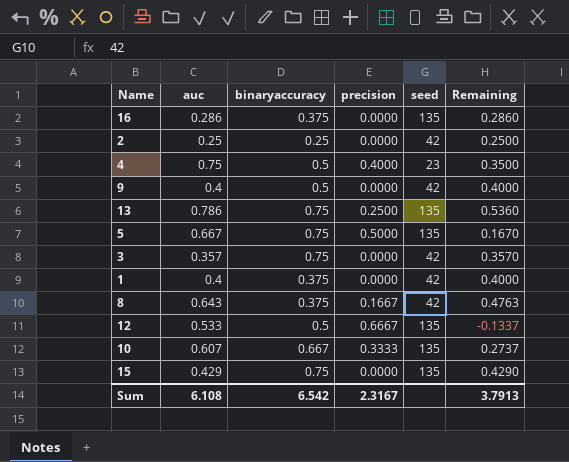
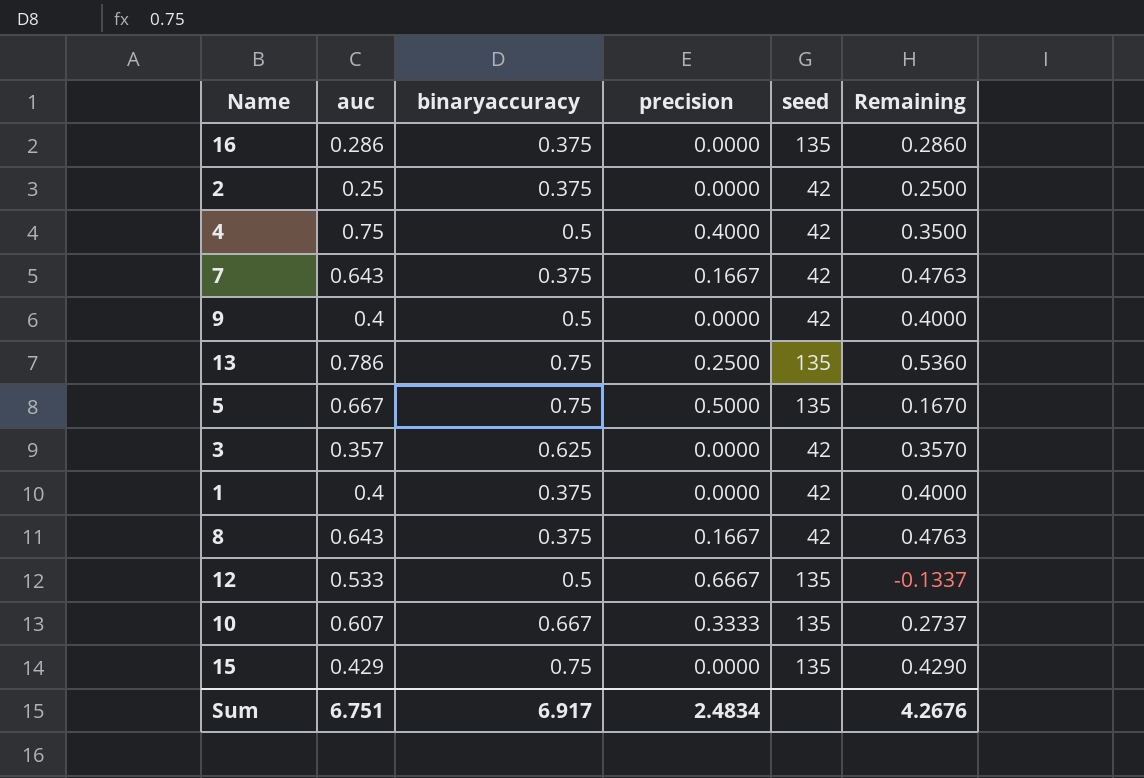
2 | binaryaccuracy: 0.25 -> 0.375
4 | seed: 23 -> 42
row 7: none -> 0.643 | 0.375 | 0.1667 | 42 | 0.4763
3 | binaryaccuracy: 0.75 -> 0.625
Sum | auc: 6.108 -> 6.751
Sum | binaryaccuracy: 6.542 -> 6.917
Sum | precision: 2.3167 -> 2.4834
Sum | Remaining: 3.7913 -> 4.2676

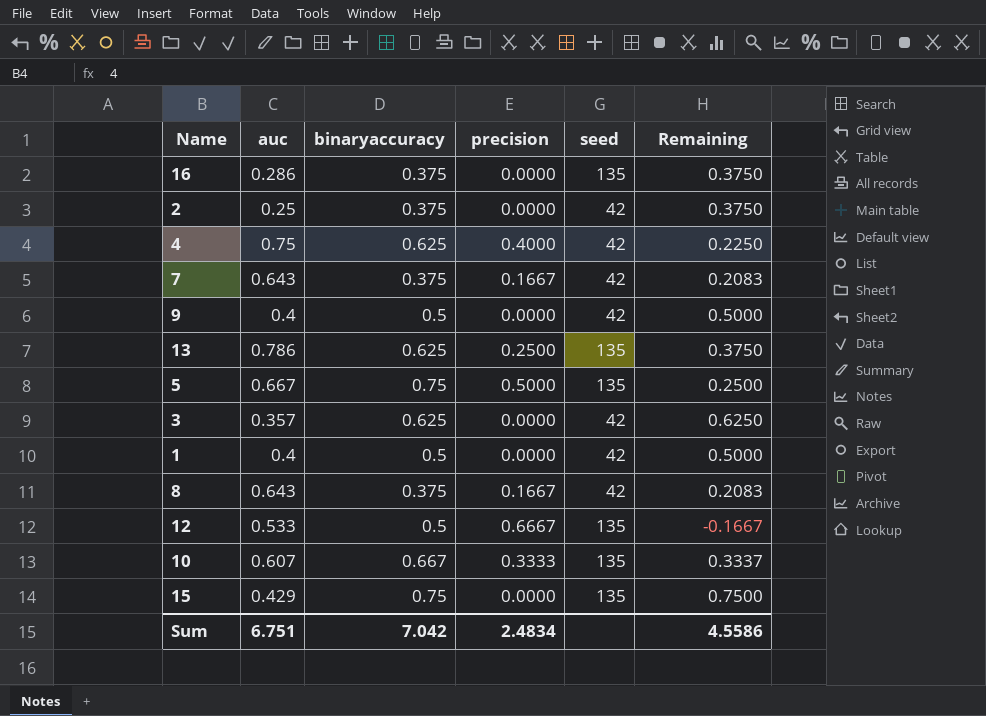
column Remaining | formula: [auc] - [precision] -> [binaryaccuracy] - [precision]
4 | binaryaccuracy: 0.5 -> 0.625
13 | binaryaccuracy: 0.75 -> 0.625
1 | binaryaccuracy: 0.375 -> 0.5
Sum | binaryaccuracy: 6.917 -> 7.042
Sum | Remaining: 4.2676 -> 4.5586

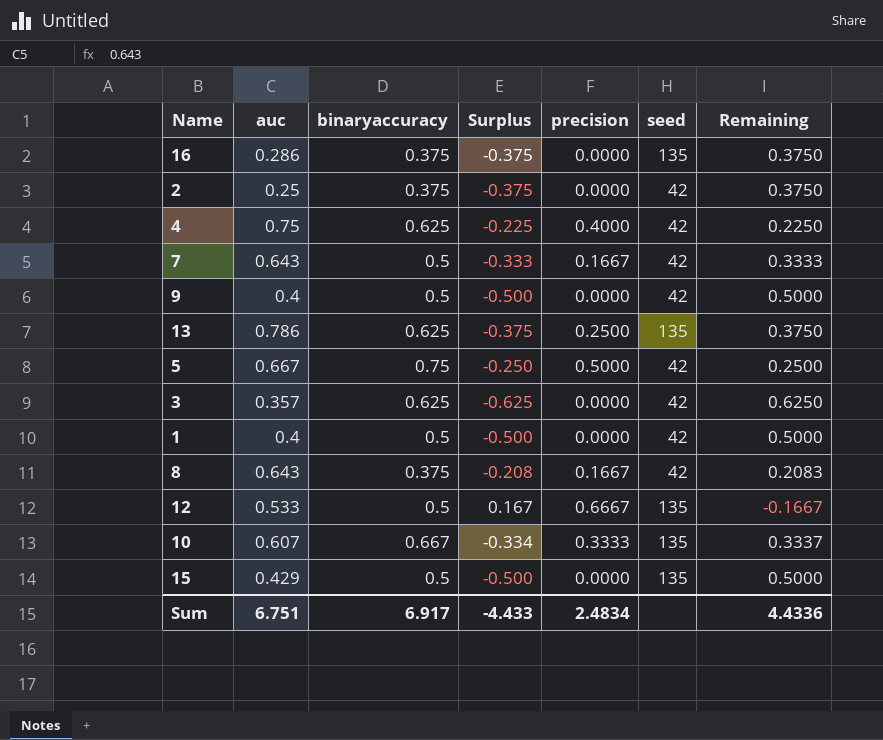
column Surplus | formula: none -> [precision] - [binaryaccuracy]
7 | binaryaccuracy: 0.375 -> 0.5
7 | Remaining: 0.2083 -> 0.3333
5 | seed: 135 -> 42
15 | binaryaccuracy: 0.75 -> 0.5
15 | Remaining: 0.7500 -> 0.5000
Sum | binaryaccuracy: 7.042 -> 6.917
Sum | Remaining: 4.5586 -> 4.4336

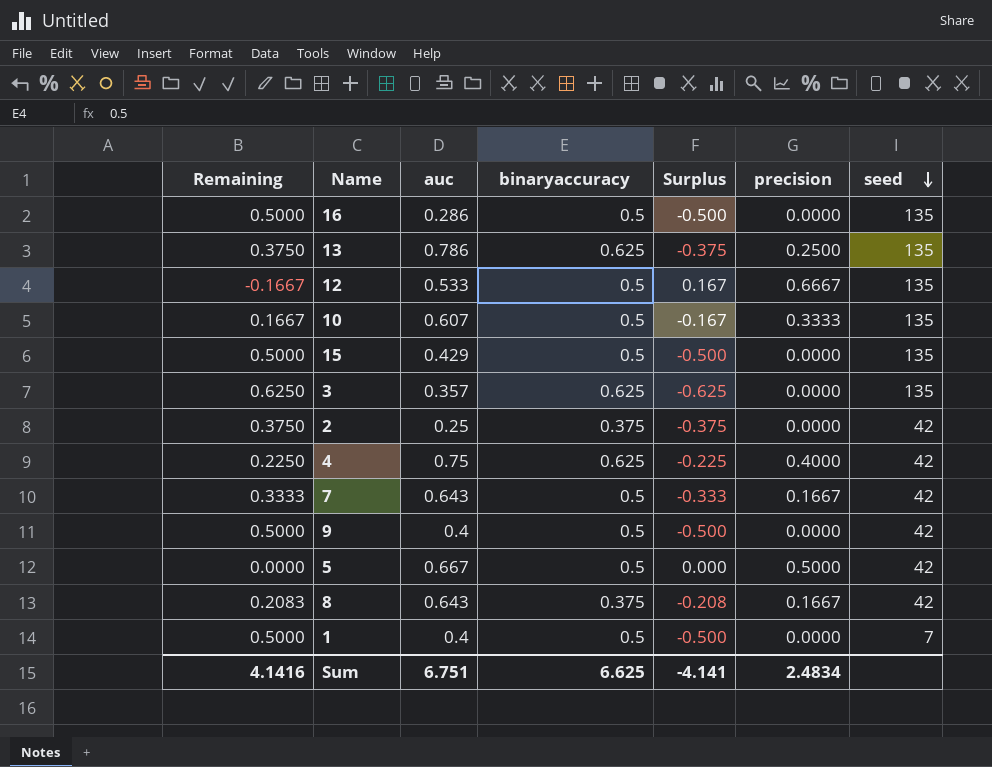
row order: none -> seed descending
column Remaining | position: 7 -> 1
16 | Remaining: 0.3750 -> 0.5000
16 | binaryaccuracy: 0.375 -> 0.5
16 | Surplus: -0.375 -> -0.500
10 | Remaining: 0.3337 -> 0.1667
10 | binaryaccuracy: 0.667 -> 0.5
10 | Surplus: -0.334 -> -0.167
3 | seed: 42 -> 135
5 | Remaining: 0.2500 -> 0.0000
5 | binaryaccuracy: 0.75 -> 0.5
5 | Surplus: -0.250 -> 0.000
1 | seed: 42 -> 7
Sum | Remaining: 4.4336 -> 4.1416
Sum | binaryaccuracy: 6.917 -> 6.625
Sum | Surplus: -4.433 -> -4.141

